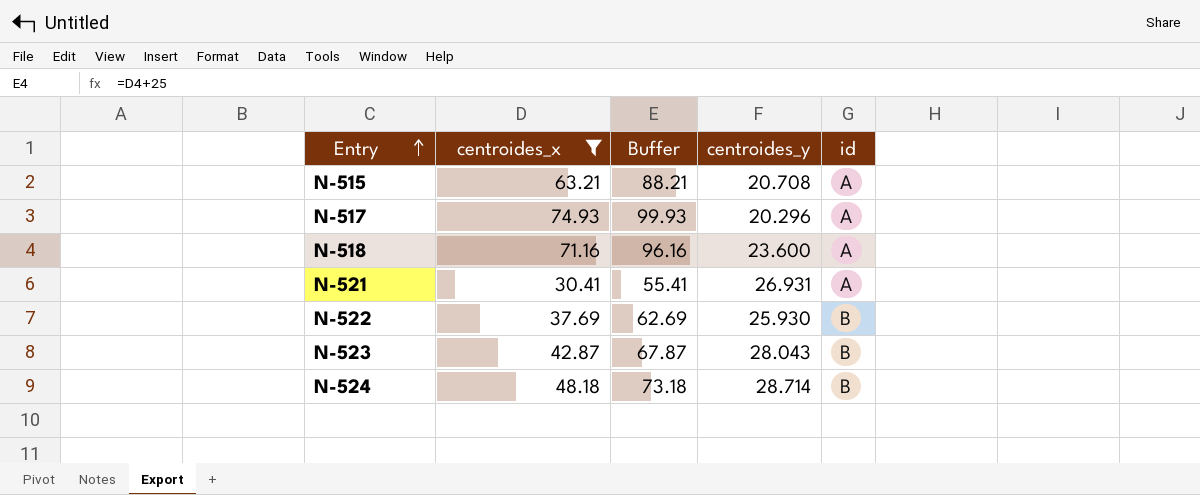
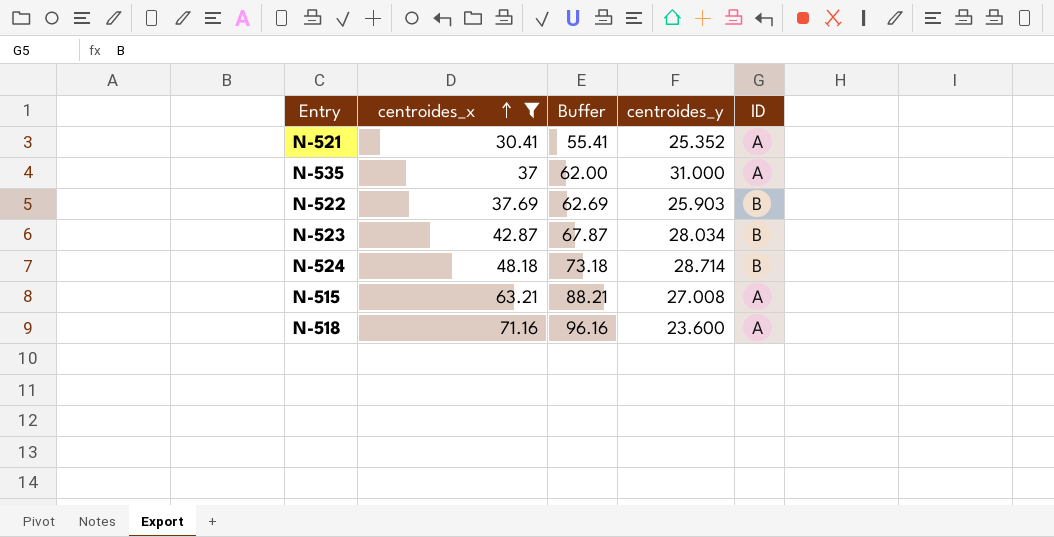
row order: Entry ascending -> centroides_x ascending
column name: id -> ID
row N-517: 74.93 | 99.93 | 20.296 | A -> none
N-521 | centroides_y: 26.931 -> 25.352
row N-535: none -> 37 | 62.00 | 31.000 | A
N-522 | centroides_y: 25.930 -> 25.903
N-523 | centroides_y: 28.043 -> 28.034
N-515 | centroides_y: 20.708 -> 27.008

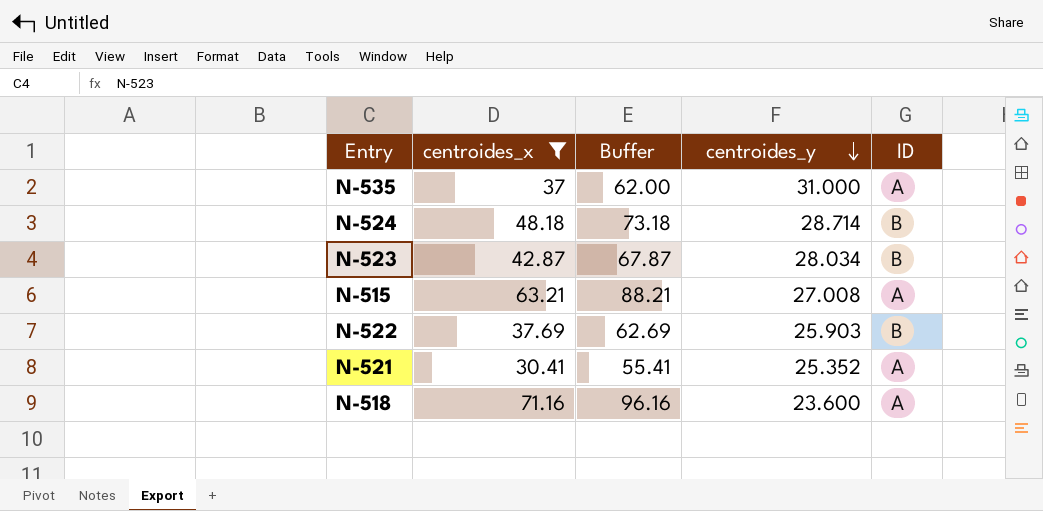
row order: centroides_x ascending -> centroides_y descending

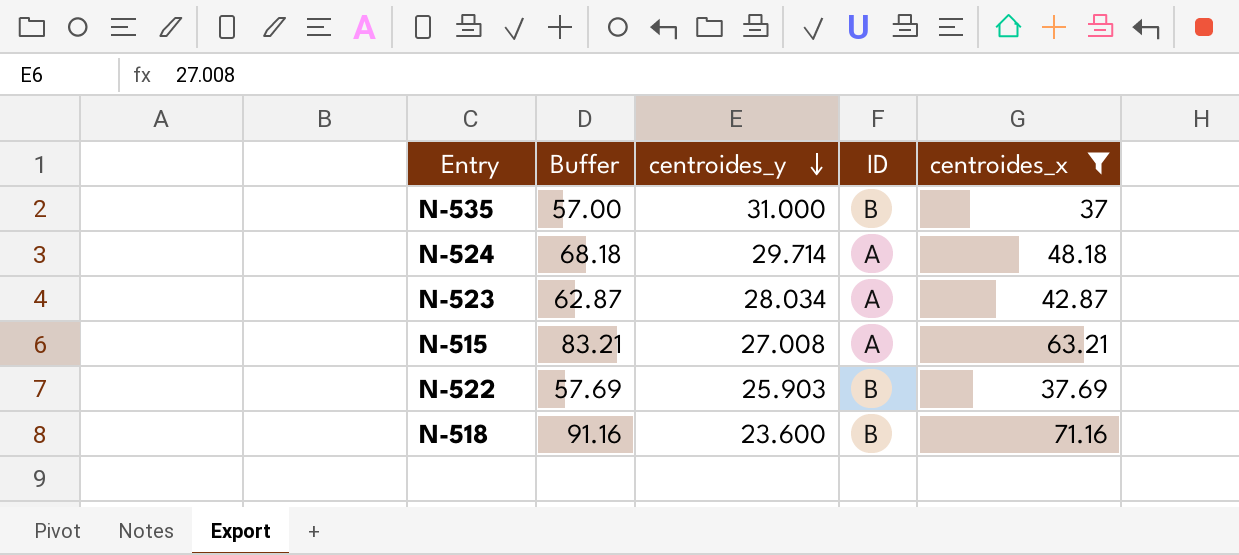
column Buffer | formula: [centroides_x] + 25 -> [centroides_x] + 20
column centroides_x | position: 2 -> 5
row N-521: 30.41 | 55.41 | 25.352 | A -> none
N-535 | ID: A -> B
N-524 | centroides_y: 28.714 -> 29.714
N-524 | ID: B -> A
N-523 | ID: B -> A
N-518 | ID: A -> B

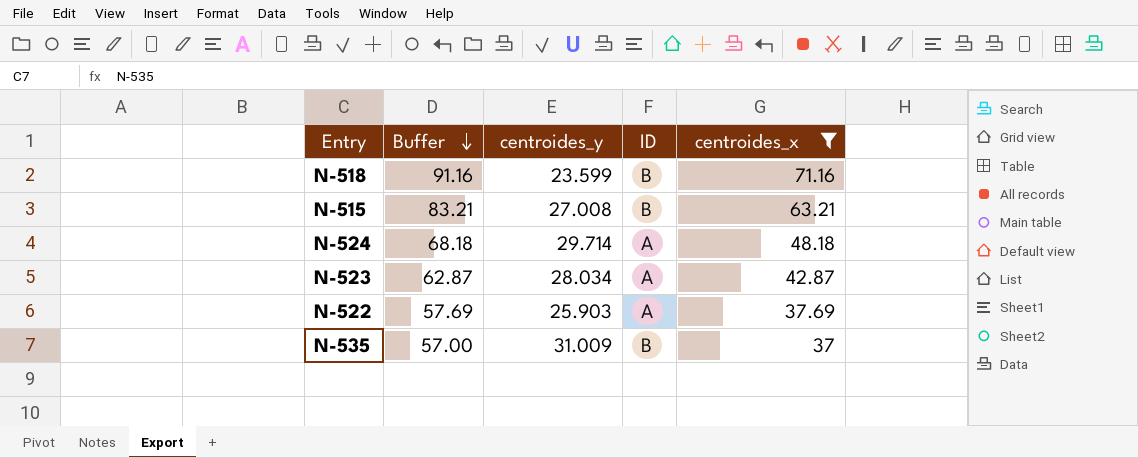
row order: centroides_y descending -> Buffer descending
N-518 | centroides_y: 23.600 -> 23.599
N-515 | ID: A -> B
N-522 | ID: B -> A
N-535 | centroides_y: 31.000 -> 31.009

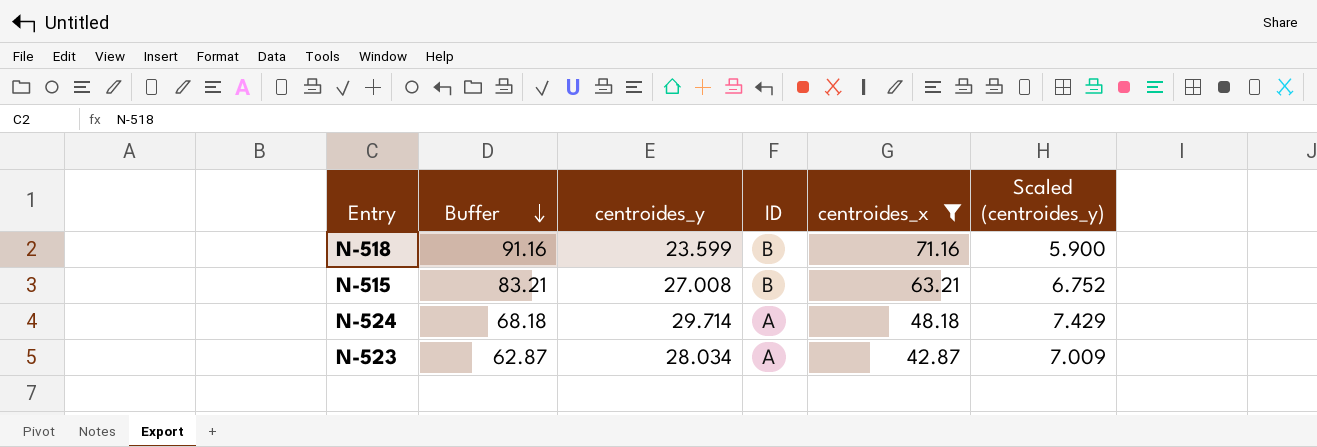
column Scaled (centroides_y) | formula: none -> [centroides_y] * 0.25
row N-522: 57.69 | 25.903 | A | 37.69 -> none
row N-535: 57.00 | 31.009 | B | 37 -> none

